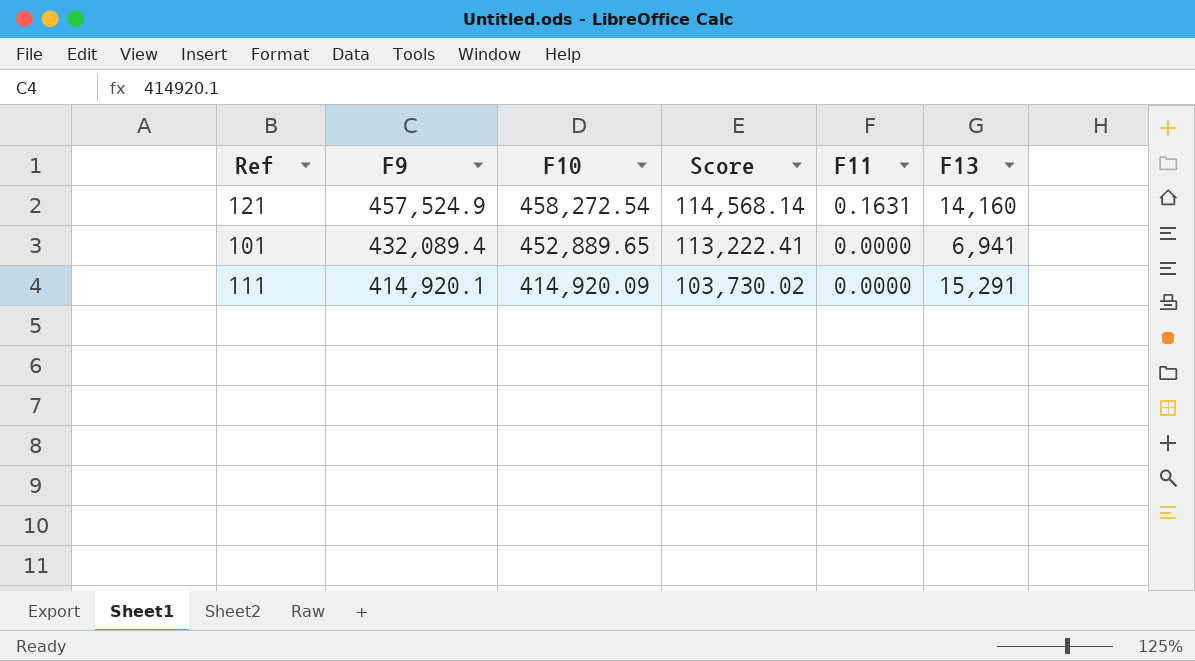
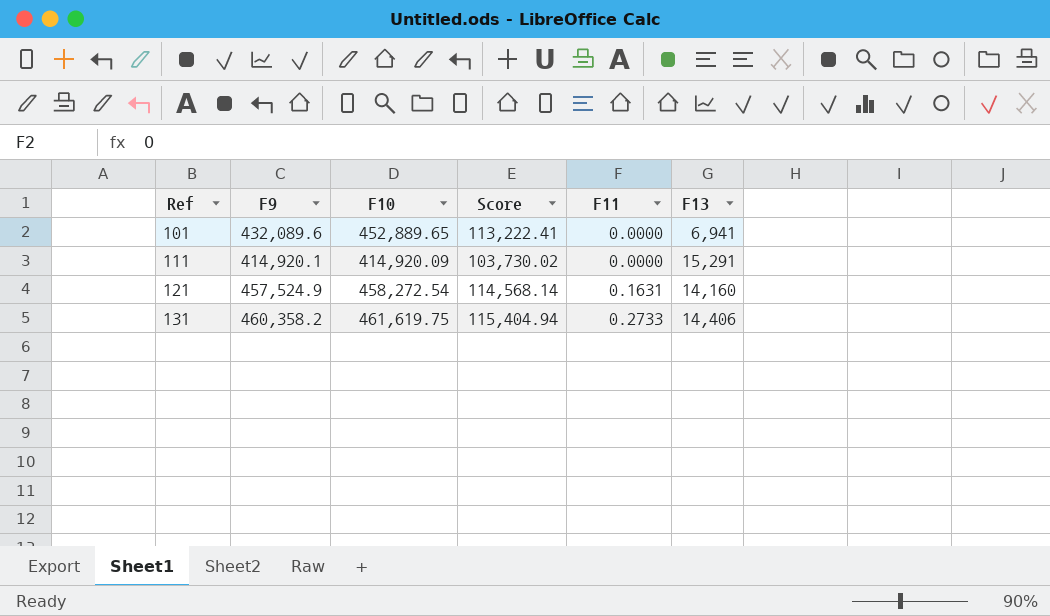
row order: F9 descending -> Ref ascending
101 | F9: 432,089.4 -> 432,089.6
row 131: none -> 460,358.2 | 461,619.75 | 115,404.94 | 0.2733 | 14,406

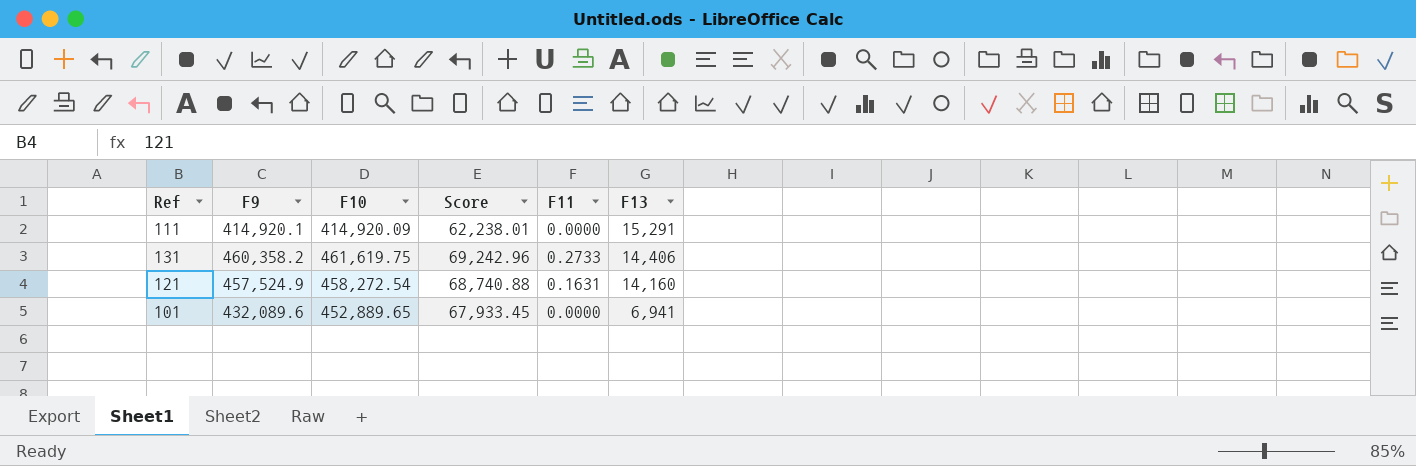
row order: Ref ascending -> F13 descending
column Score | formula: [F10] * 0.25 -> [F10] * 0.15

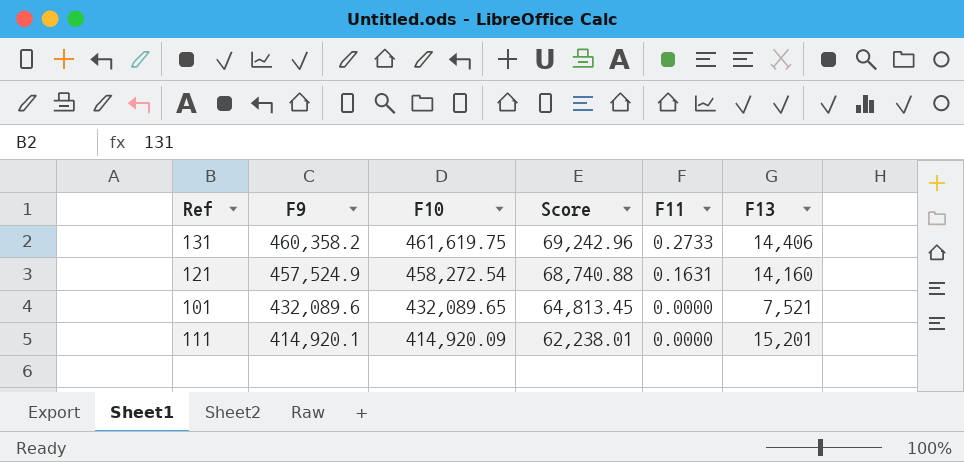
row order: F13 descending -> F9 descending
101 | F10: 452,889.65 -> 432,089.65
101 | Score: 67,933.45 -> 64,813.45
101 | F13: 6,941 -> 7,521
111 | F13: 15,291 -> 15,201

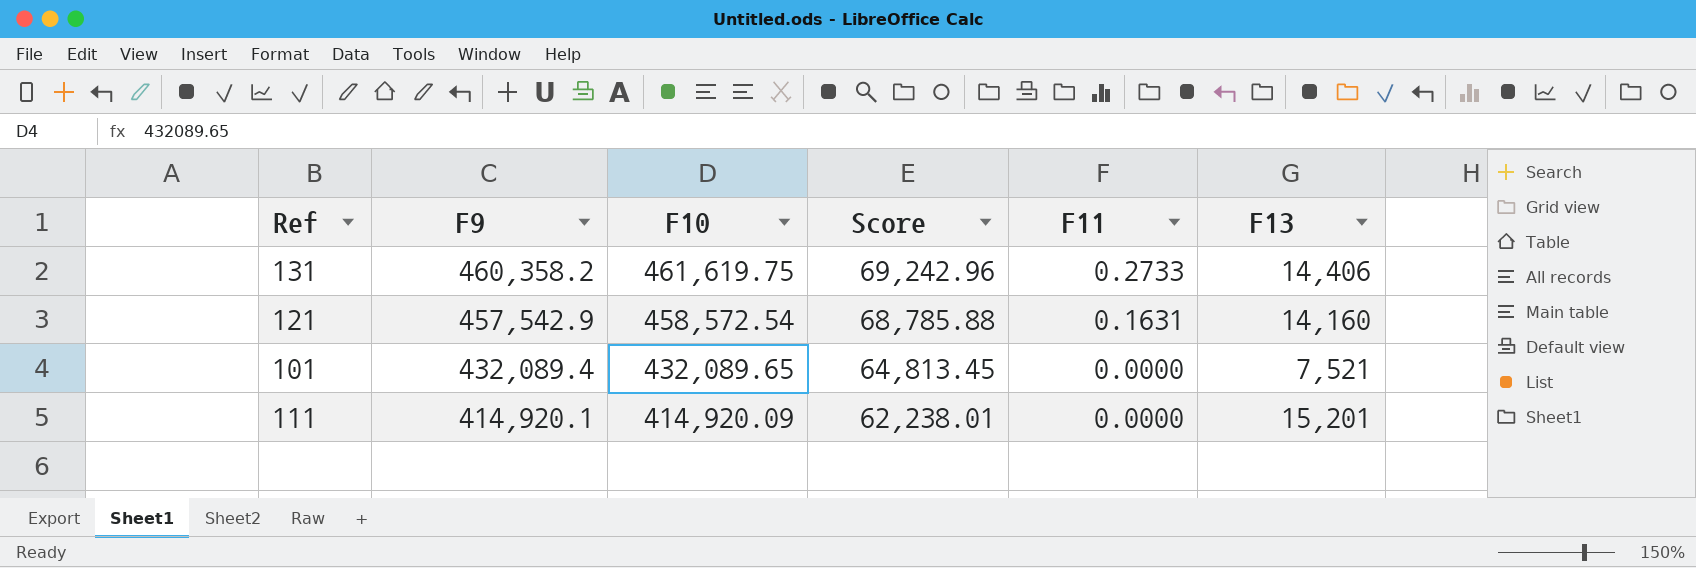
121 | F9: 457,524.9 -> 457,542.9
121 | F10: 458,272.54 -> 458,572.54
121 | Score: 68,740.88 -> 68,785.88
101 | F9: 432,089.6 -> 432,089.4

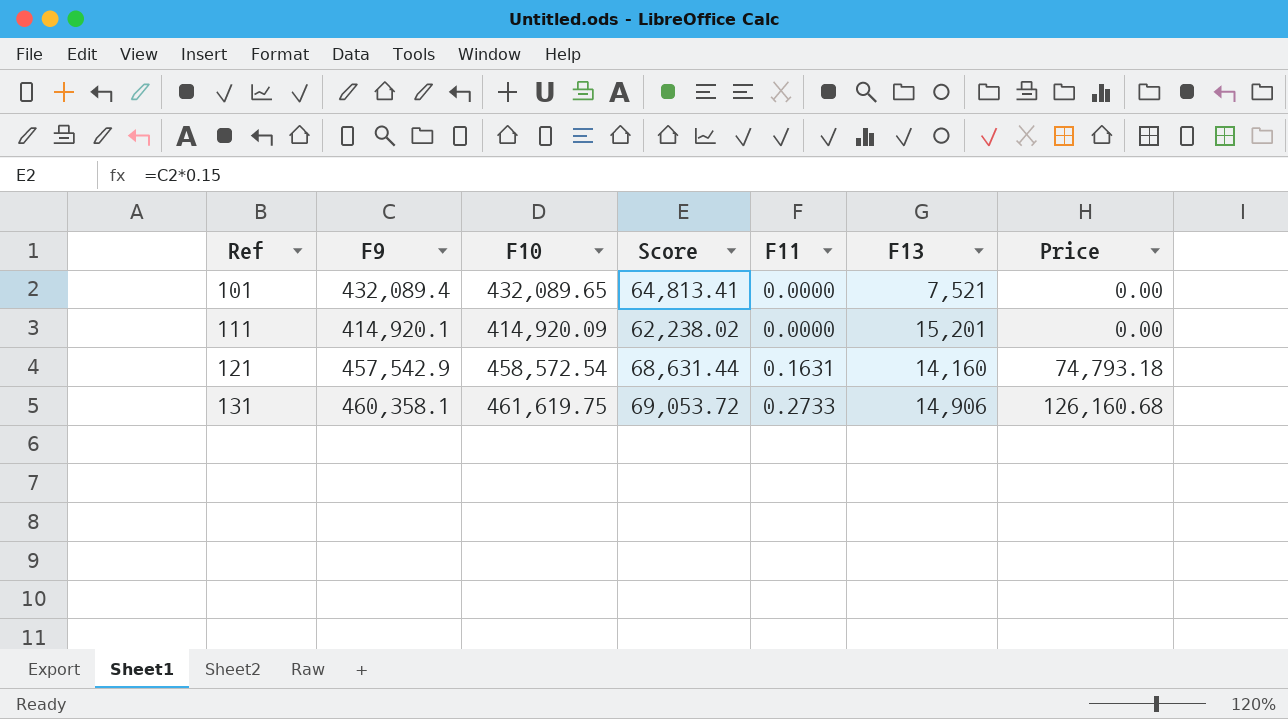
row order: F9 descending -> Ref ascending
column Score | formula: [F10] * 0.15 -> [F9] * 0.15
column Price | formula: none -> [F10] * [F11]
131 | F9: 460,358.2 -> 460,358.1
131 | F13: 14,406 -> 14,906

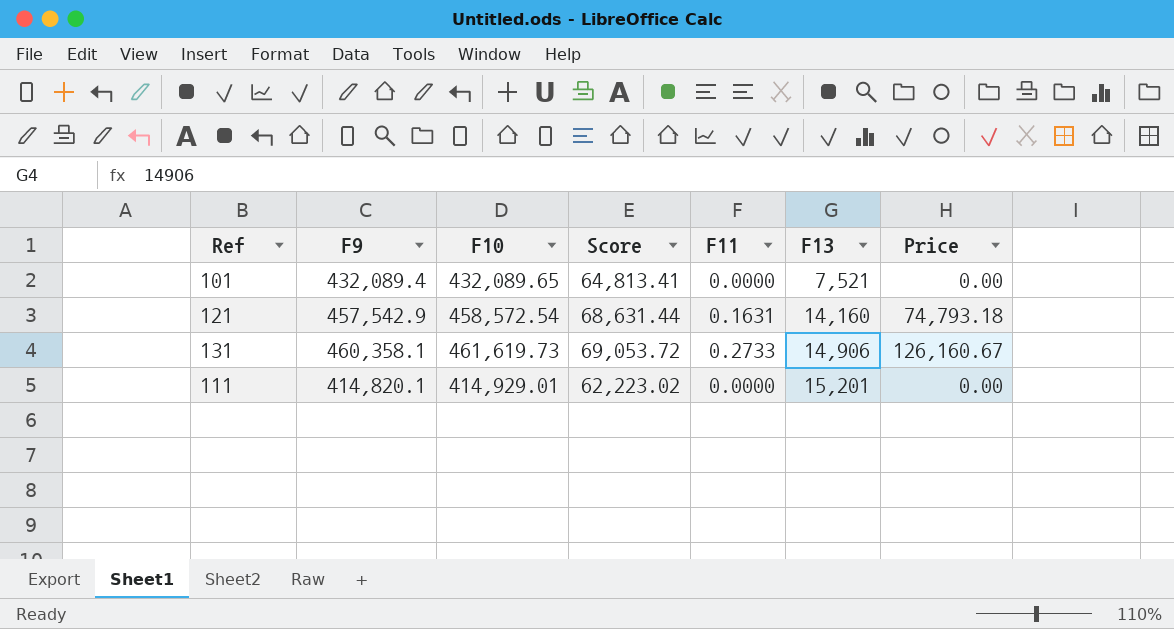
row order: Ref ascending -> F13 ascending
131 | F10: 461,619.75 -> 461,619.73
131 | Price: 126,160.68 -> 126,160.67
111 | F9: 414,920.1 -> 414,820.1
111 | F10: 414,920.09 -> 414,929.01
111 | Score: 62,238.02 -> 62,223.02

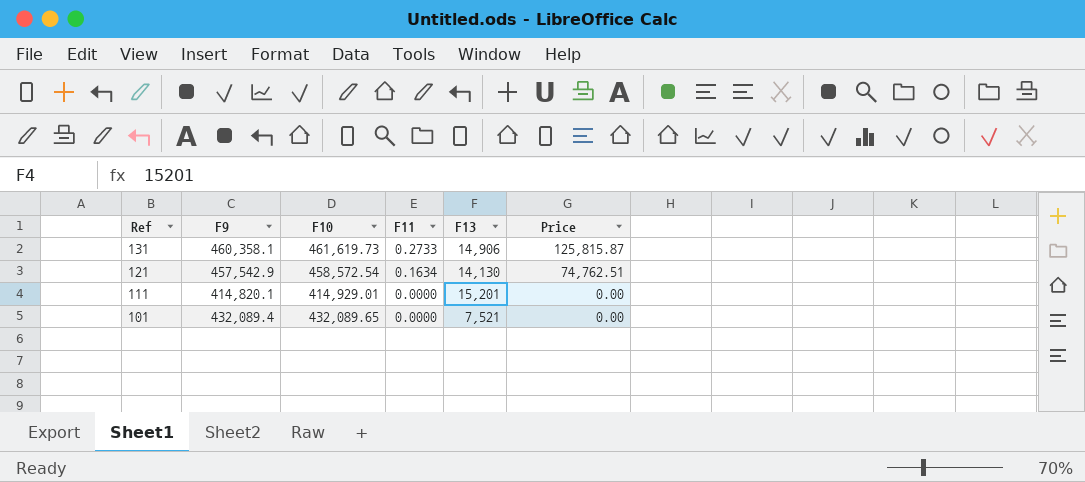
row order: F13 ascending -> Ref descending
column Score | formula: [F9] * 0.15 -> none
column Price | formula: [F10] * [F11] -> [F9] * [F11]
121 | F11: 0.1631 -> 0.1634
121 | F13: 14,160 -> 14,130

